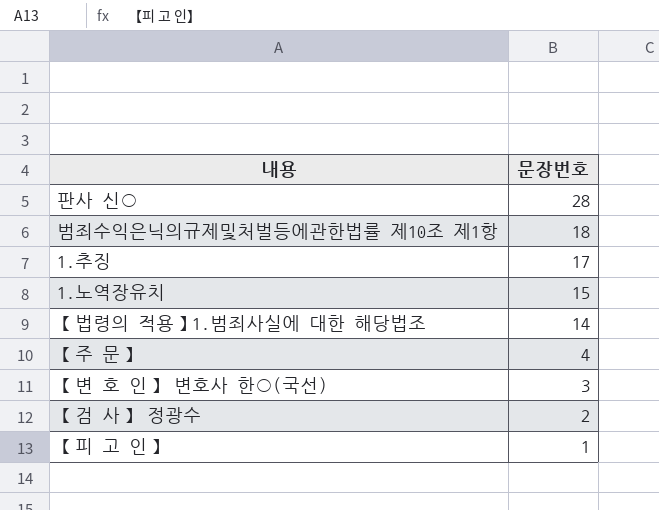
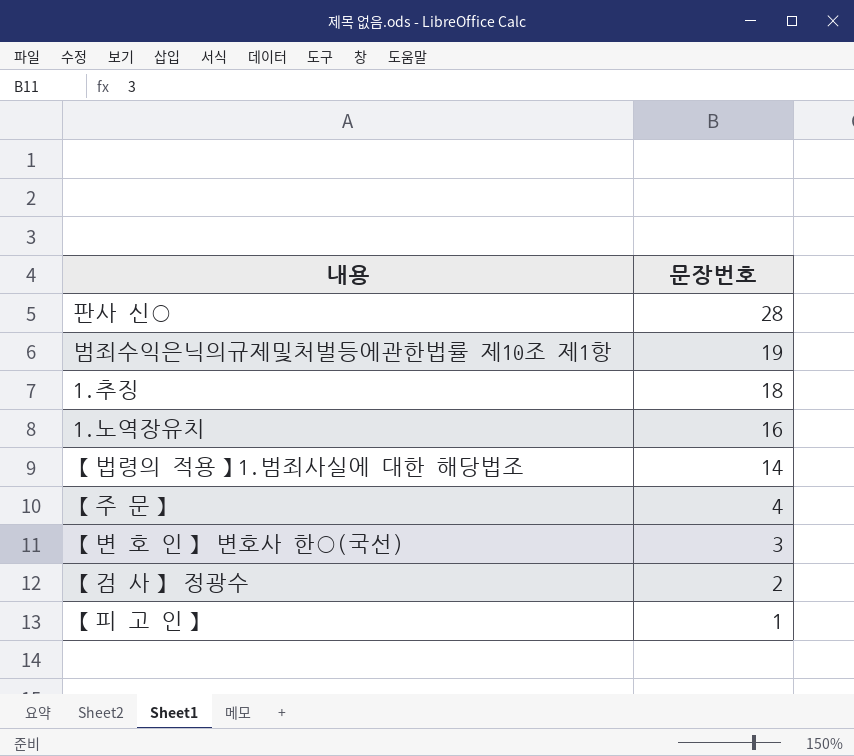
범죄수익은닉의규제및처벌등에관한법률 제10조 제1항 | 문장번호: 18 -> 19
1.추징 | 문장번호: 17 -> 18
1.노역장유치 | 문장번호: 15 -> 16

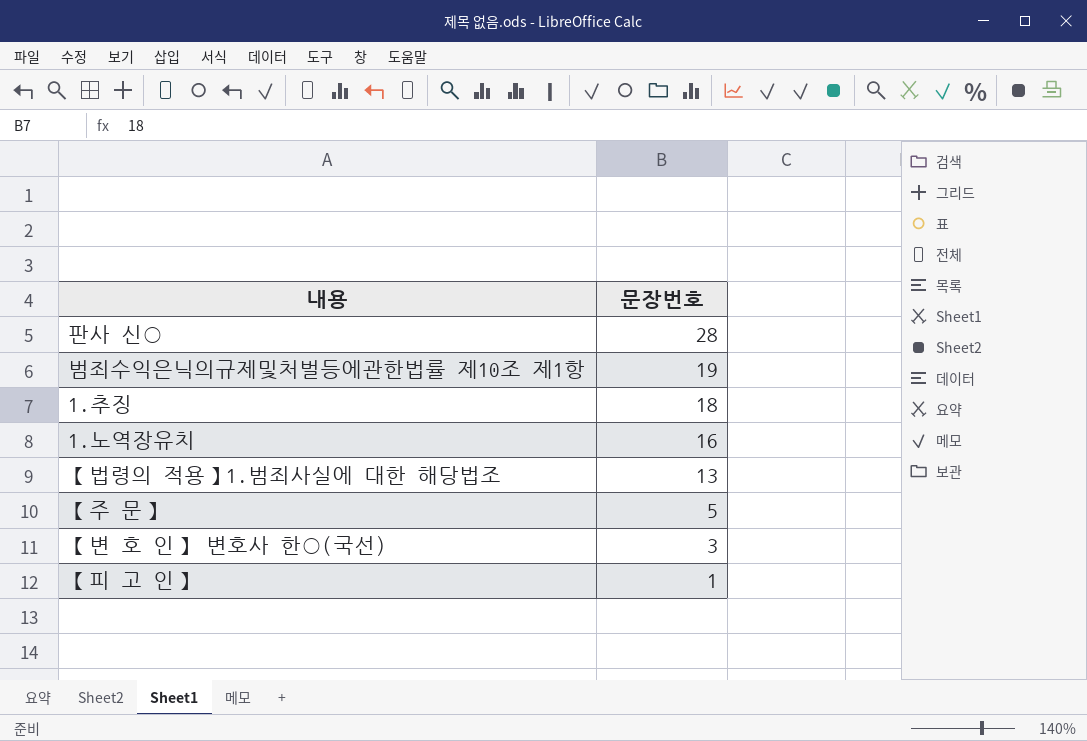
row 【검 사】 정광수: 2 -> none
【법령의 적용】1.범죄사실에 대한 해당법조 | 문장번호: 14 -> 13
【주 문】 | 문장번호: 4 -> 5

